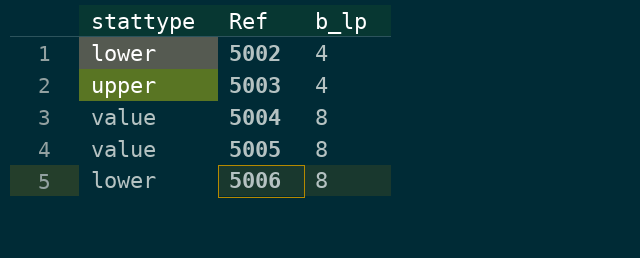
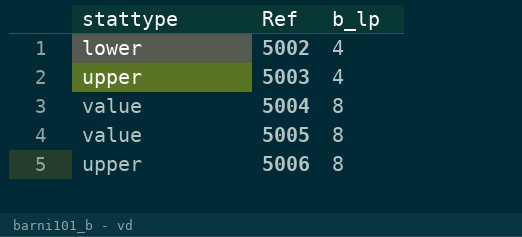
5006 | stattype: lower -> upper

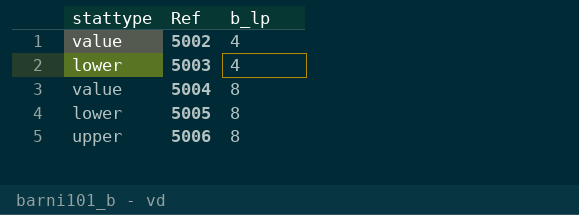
5002 | stattype: lower -> value
5003 | stattype: upper -> lower
5005 | stattype: value -> lower

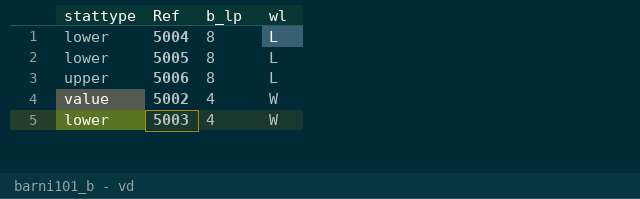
row order: Ref ascending -> b_lp descending
column wl | position: none -> 4
5004 | stattype: value -> lower

